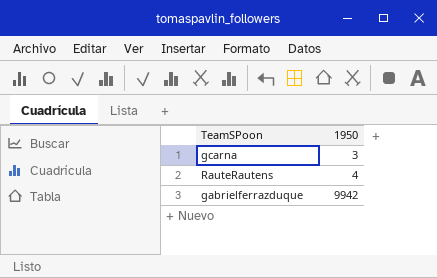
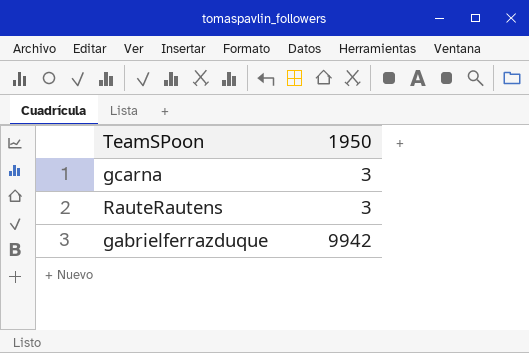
RauteRautens | 1950: 4 -> 3

